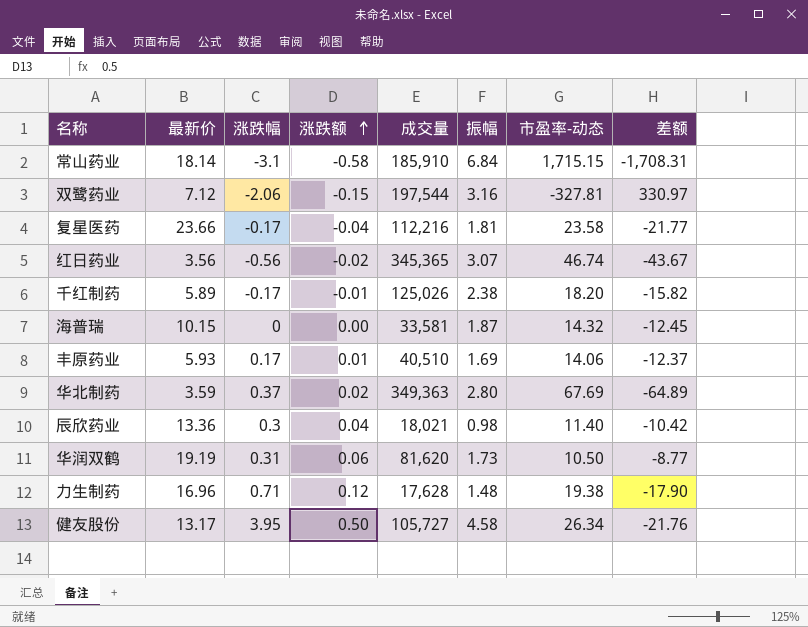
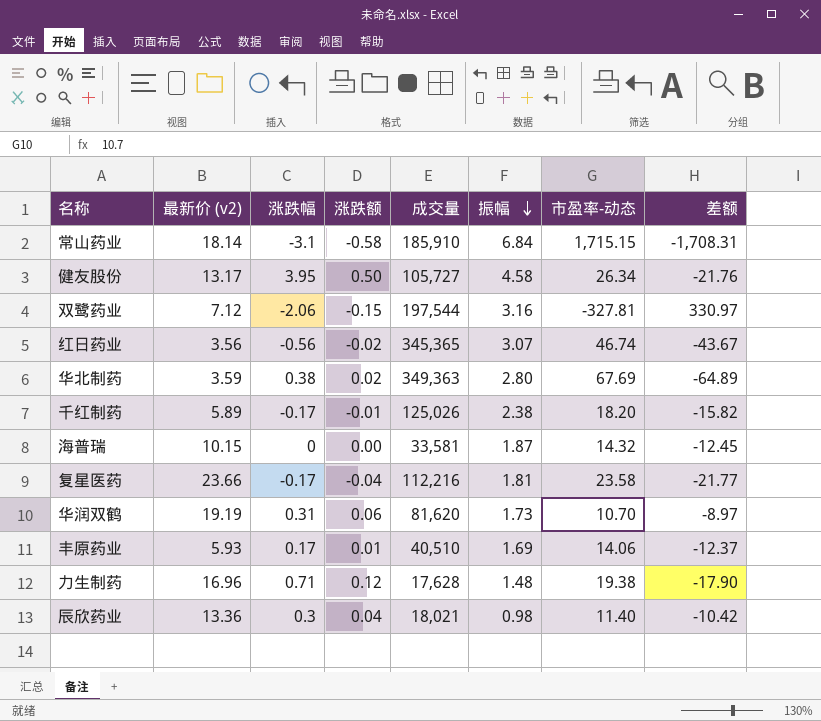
row order: 涨跌额 ascending -> 振幅 descending
column name: 最新价 -> 最新价 (v2)
华北制药 | 涨跌幅: 0.37 -> 0.38
华润双鹤 | 市盈率-动态: 10.50 -> 10.70
华润双鹤 | 差额: -8.77 -> -8.97

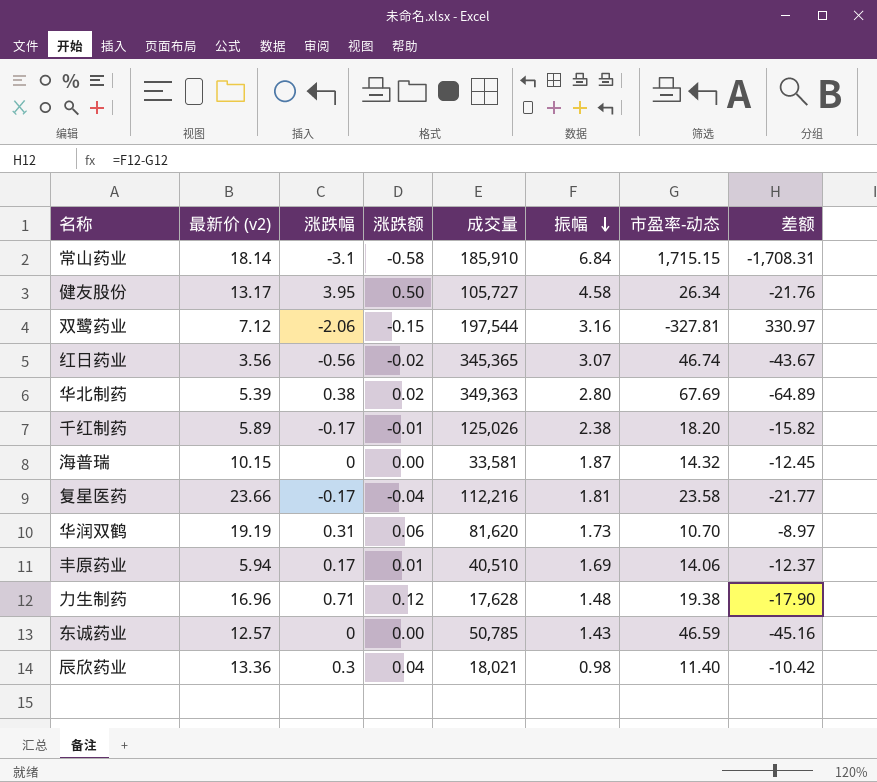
华北制药 | 最新价 (v2): 3.59 -> 5.39
丰原药业 | 最新价 (v2): 5.93 -> 5.94
row 东诚药业: none -> 12.57 | 0 | 0.00 | 50,785 | 1.43 | 46.59 | -45.16

